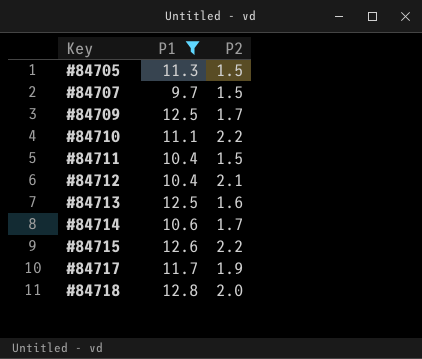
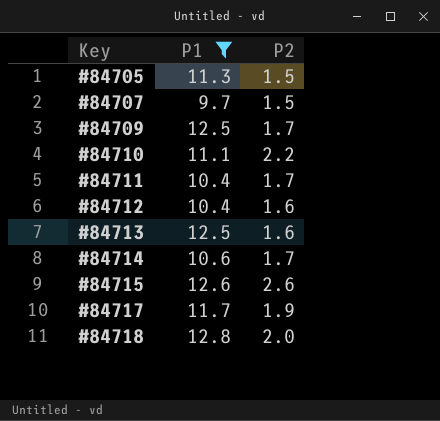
#84711 | P2: 1.5 -> 1.7
#84712 | P2: 2.1 -> 1.6
#84715 | P2: 2.2 -> 2.6

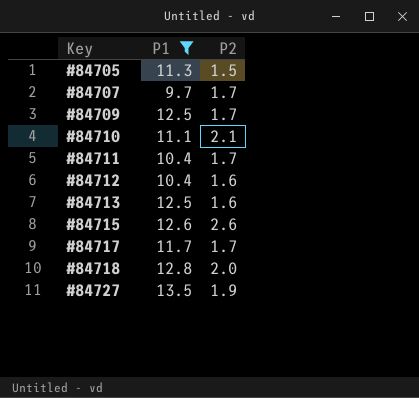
row #84714: 10.6 | 1.7 -> none
#84707 | P2: 1.5 -> 1.7
#84710 | P2: 2.2 -> 2.1
#84717 | P2: 1.9 -> 1.7
row #84727: none -> 13.5 | 1.9

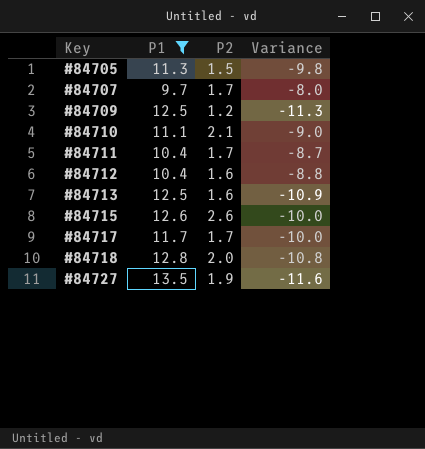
column Variance | formula: none -> [P2] - [P1]
#84709 | P2: 1.7 -> 1.2

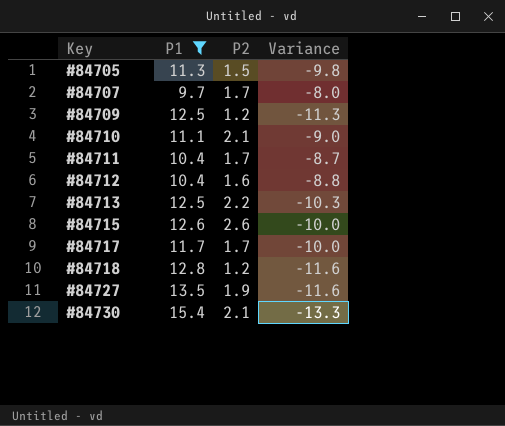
#84713 | P2: 1.6 -> 2.2
#84713 | Variance: -10.9 -> -10.3
#84718 | P2: 2.0 -> 1.2
#84718 | Variance: -10.8 -> -11.6
row #84730: none -> 15.4 | 2.1 | -13.3

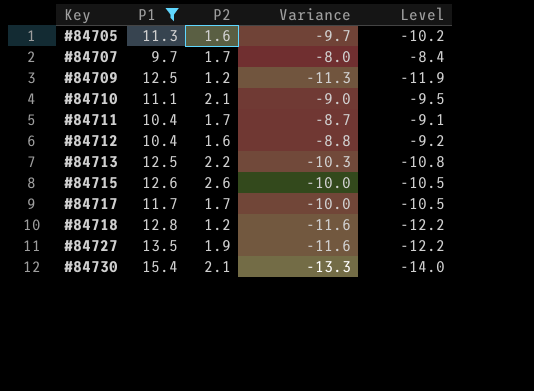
column Level | formula: none -> [Variance] * 1.05
#84705 | P2: 1.5 -> 1.6
#84705 | Variance: -9.8 -> -9.7

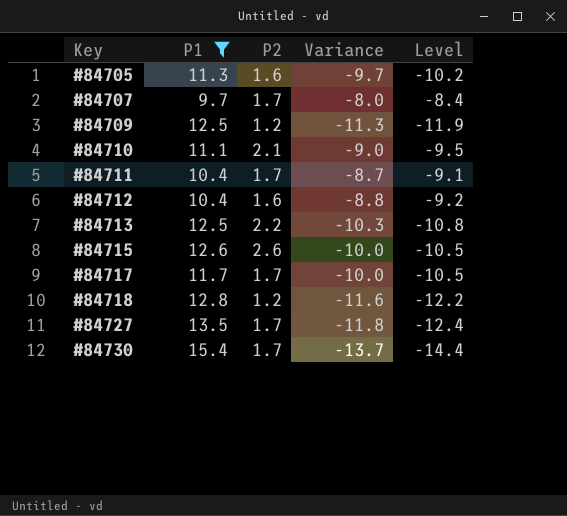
#84727 | P2: 1.9 -> 1.7
#84727 | Variance: -11.6 -> -11.8
#84727 | Level: -12.2 -> -12.4
#84730 | P2: 2.1 -> 1.7
#84730 | Variance: -13.3 -> -13.7
#84730 | Level: -14.0 -> -14.4

